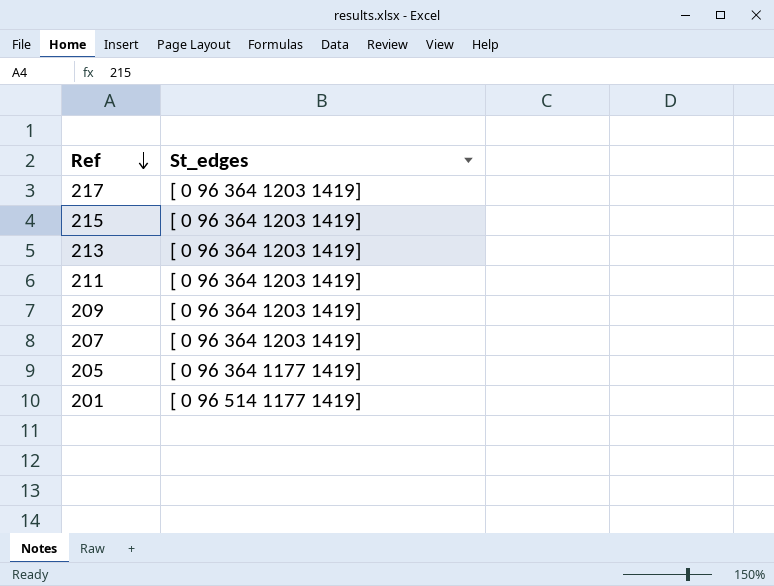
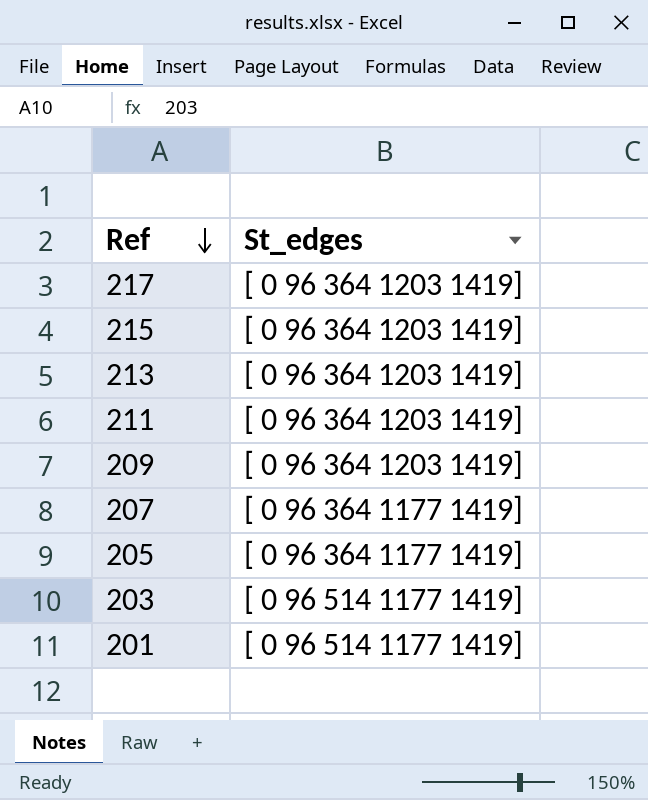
207 | St_edges: [ 0 96 364 1203 1419] -> [ 0 96 364 1177 1419]
row 203: none -> [ 0 96 514 1177 1419]

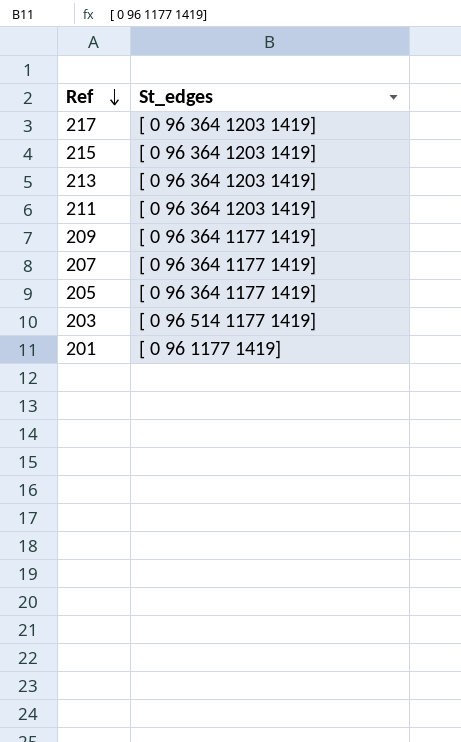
209 | St_edges: [ 0 96 364 1203 1419] -> [ 0 96 364 1177 1419]
201 | St_edges: [ 0 96 514 1177 1419] -> [ 0 96 1177 1419]

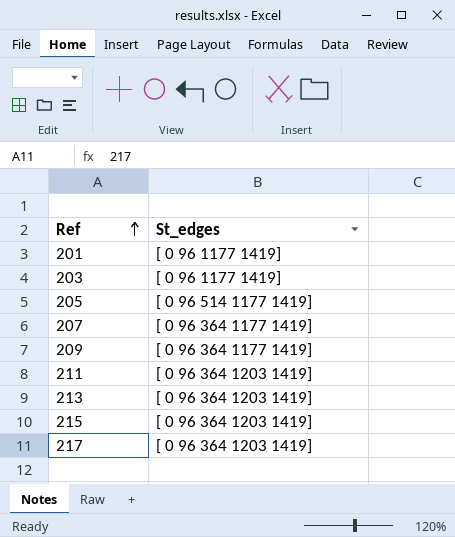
row order: Ref descending -> Ref ascending
203 | St_edges: [ 0 96 514 1177 1419] -> [ 0 96 1177 1419]
205 | St_edges: [ 0 96 364 1177 1419] -> [ 0 96 514 1177 1419]

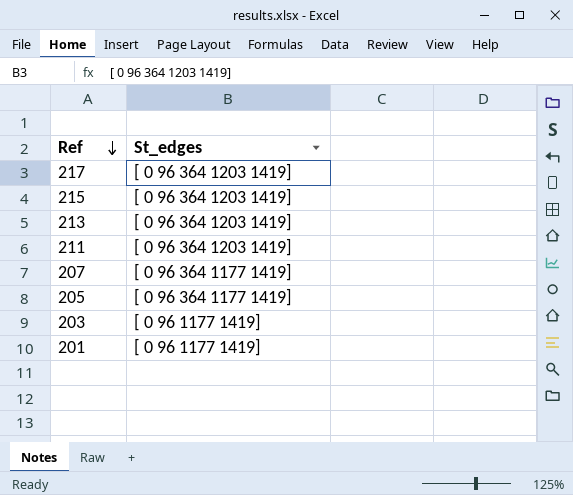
row order: Ref ascending -> Ref descending
row 209: [ 0 96 364 1177 1419] -> none
205 | St_edges: [ 0 96 514 1177 1419] -> [ 0 96 364 1177 1419]

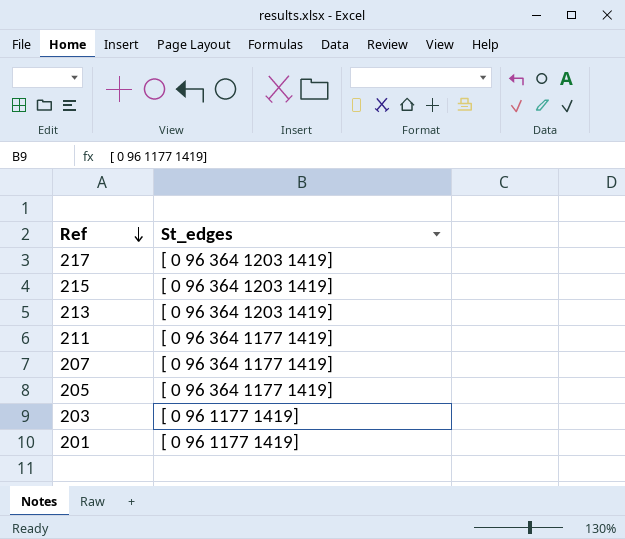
211 | St_edges: [ 0 96 364 1203 1419] -> [ 0 96 364 1177 1419]

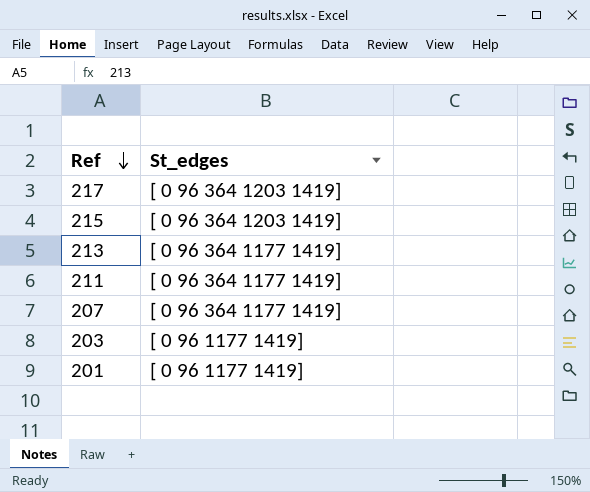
row 205: [ 0 96 364 1177 1419] -> none
213 | St_edges: [ 0 96 364 1203 1419] -> [ 0 96 364 1177 1419]

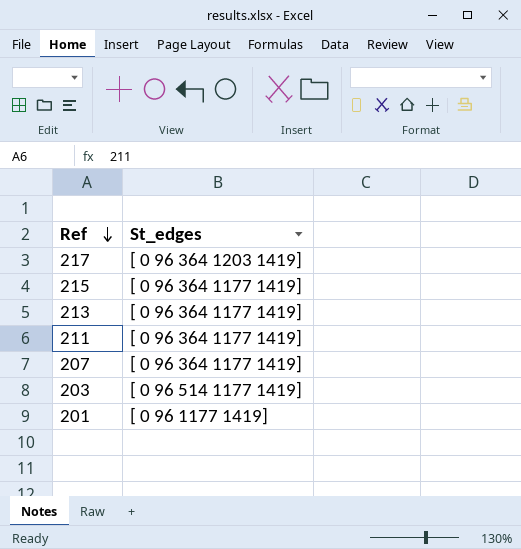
215 | St_edges: [ 0 96 364 1203 1419] -> [ 0 96 364 1177 1419]
203 | St_edges: [ 0 96 1177 1419] -> [ 0 96 514 1177 1419]

